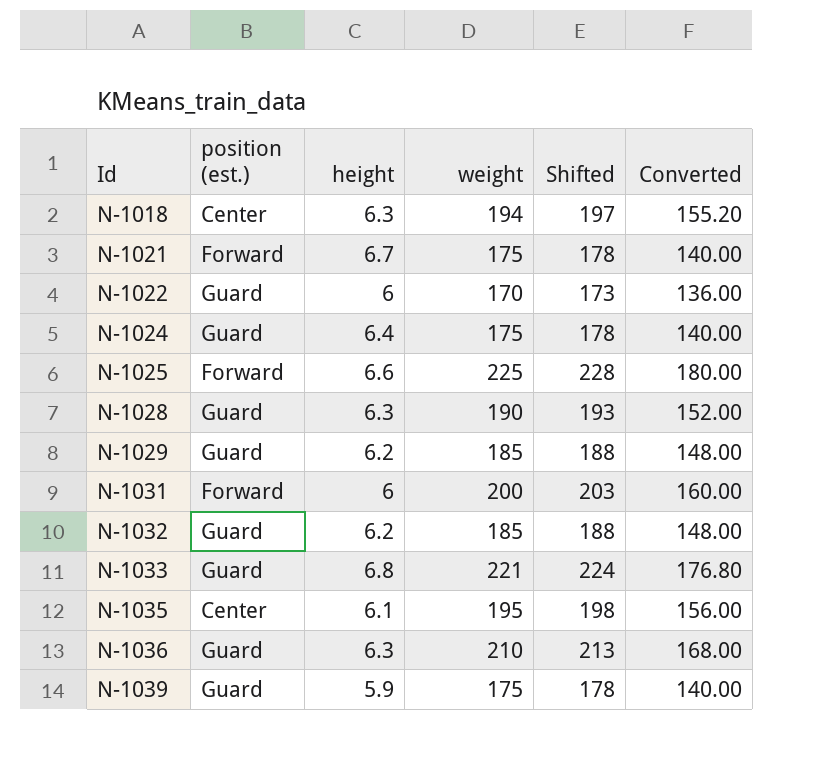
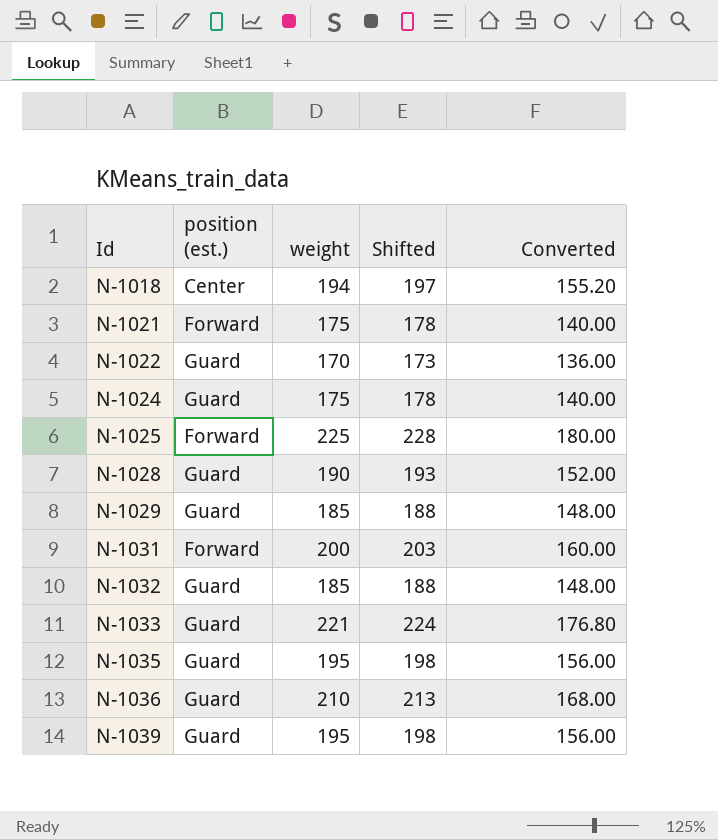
column height | position: 3 -> none
N-1035 | position (est.): Center -> Guard
N-1039 | weight: 175 -> 195
N-1039 | Shifted: 178 -> 198
N-1039 | Converted: 140.00 -> 156.00

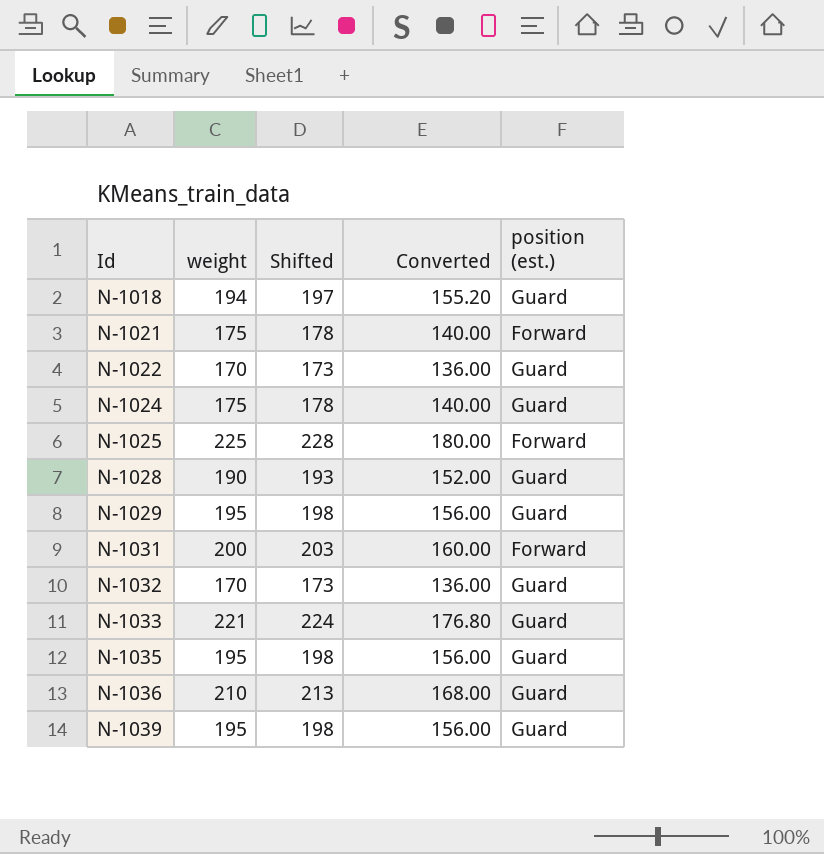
column position (est.) | position: 2 -> 5
N-1018 | position (est.): Center -> Guard
N-1029 | weight: 185 -> 195
N-1029 | Shifted: 188 -> 198
N-1029 | Converted: 148.00 -> 156.00
N-1032 | weight: 185 -> 170
N-1032 | Shifted: 188 -> 173
N-1032 | Converted: 148.00 -> 136.00

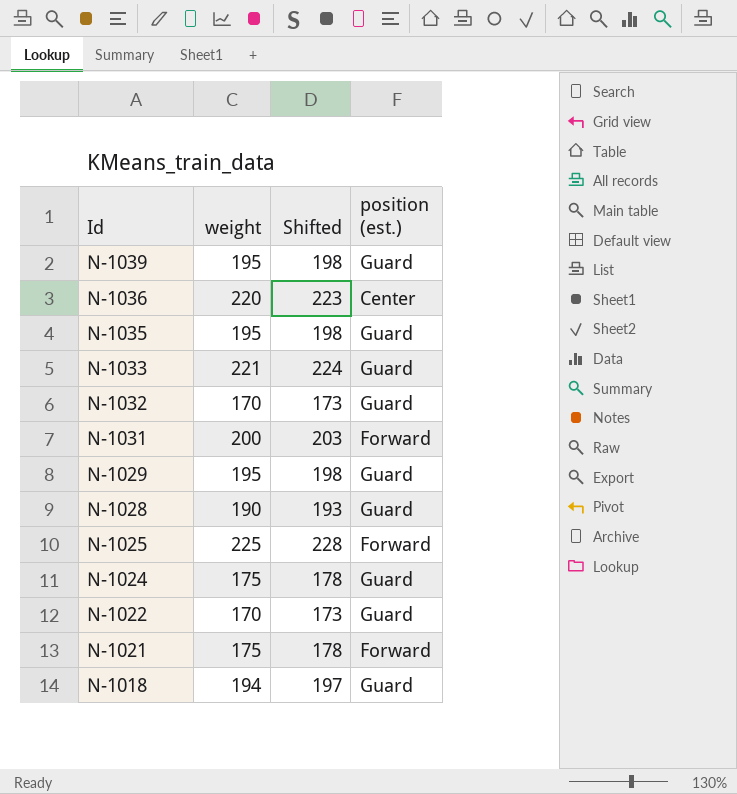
row order: Id ascending -> Id descending
column Converted | formula: [weight] * 0.8 -> none
N-1036 | weight: 210 -> 220
N-1036 | Shifted: 213 -> 223
N-1036 | position (est.): Guard -> Center

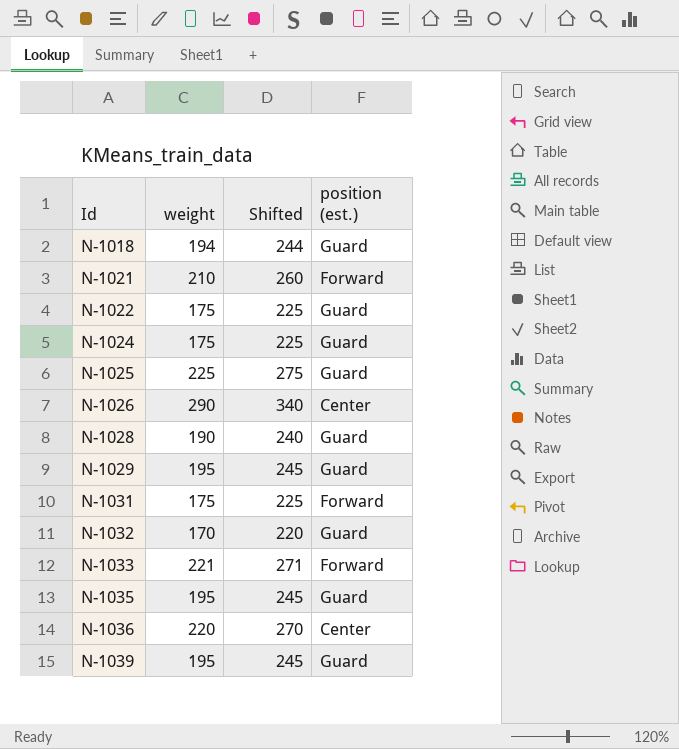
row order: Id descending -> Id ascending
column Shifted | formula: [weight] + 3 -> [weight] + 50
N-1021 | weight: 175 -> 210
N-1022 | weight: 170 -> 175
N-1025 | position (est.): Forward -> Guard
row N-1026: none -> 290 | 340 | Center
N-1031 | weight: 200 -> 175
N-1033 | position (est.): Guard -> Forward

